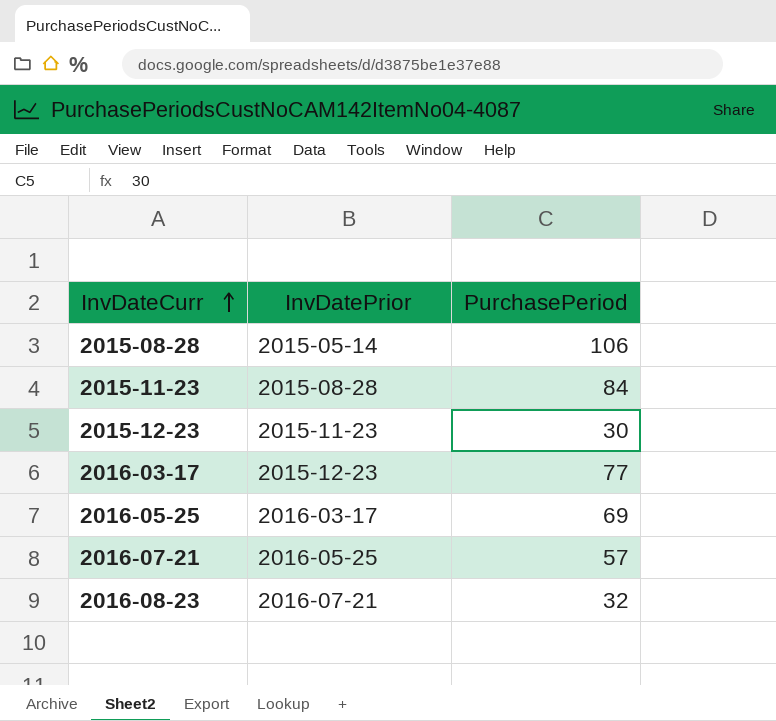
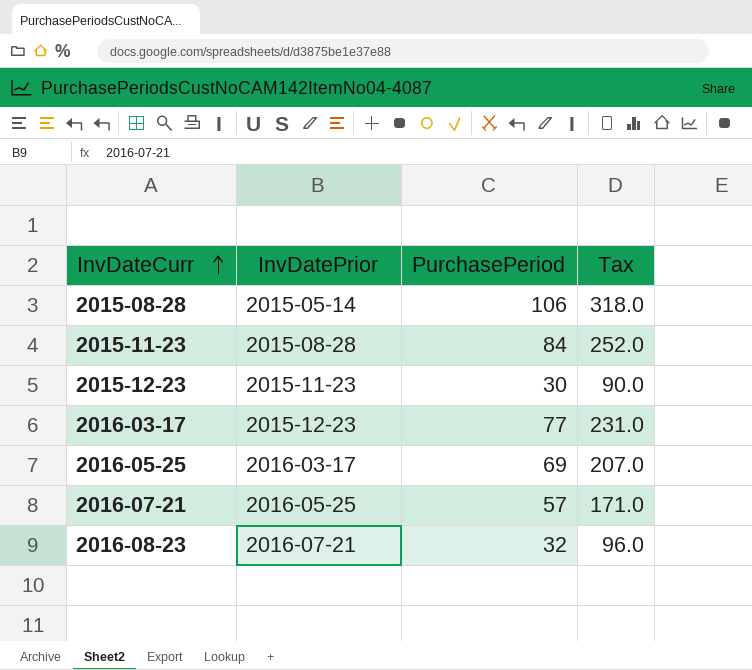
column Tax | formula: none -> [PurchasePeriod] * 3

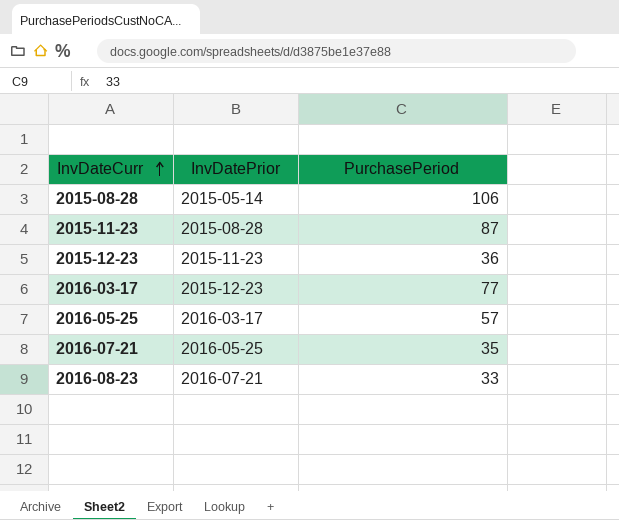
column Tax | formula: [PurchasePeriod] * 3 -> none
2015-11-23 | PurchasePeriod: 84 -> 87
2015-12-23 | PurchasePeriod: 30 -> 36
2016-05-25 | PurchasePeriod: 69 -> 57
2016-07-21 | PurchasePeriod: 57 -> 35
2016-08-23 | PurchasePeriod: 32 -> 33

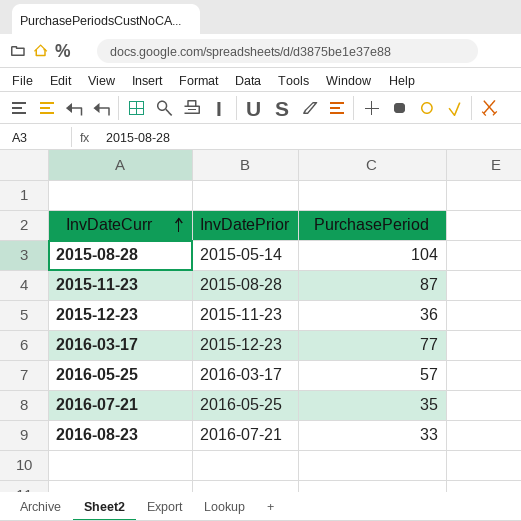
2015-08-28 | PurchasePeriod: 106 -> 104

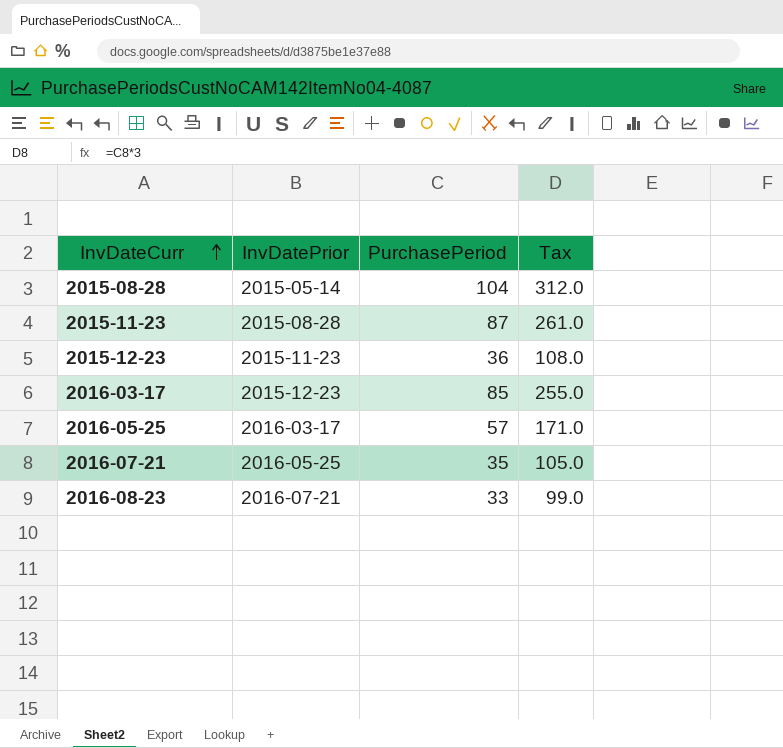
column Tax | formula: none -> [PurchasePeriod] * 3
2016-03-17 | PurchasePeriod: 77 -> 85

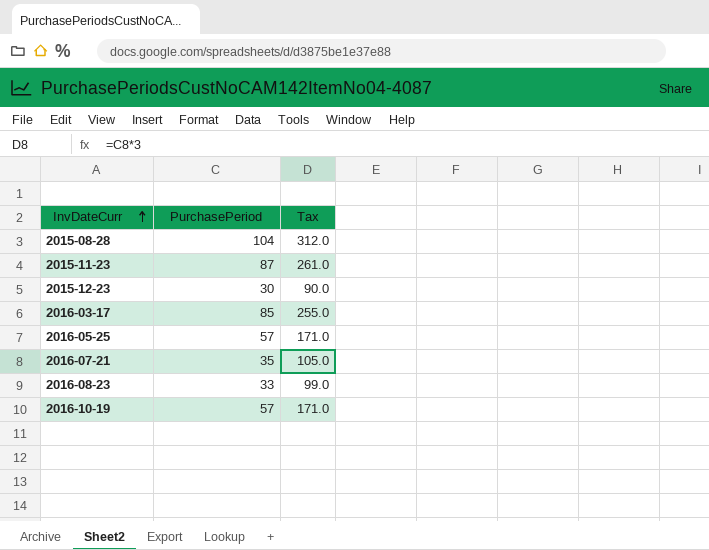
column InvDatePrior | position: 2 -> none
2015-12-23 | PurchasePeriod: 36 -> 30
2015-12-23 | Tax: 108.0 -> 90.0
row 2016-10-19: none -> 57 | 171.0

